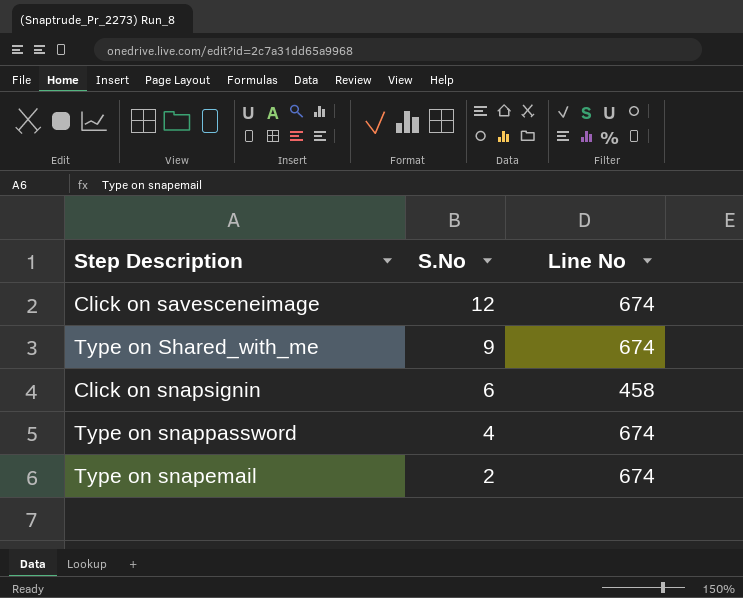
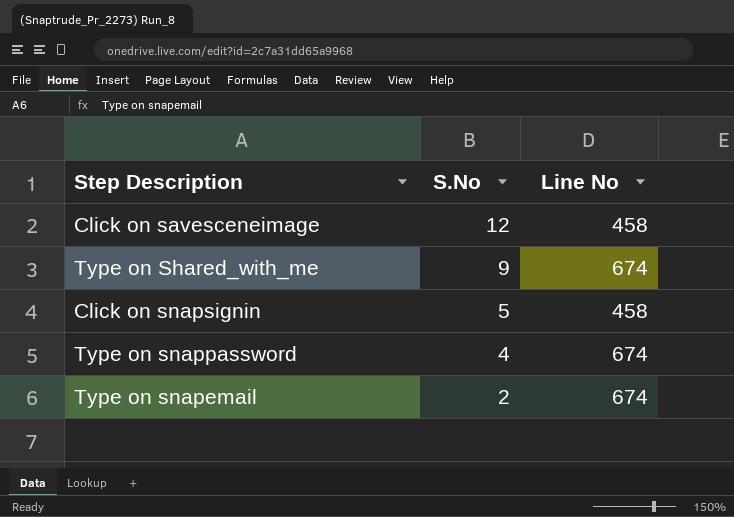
Click on savesceneimage | Line No: 674 -> 458
Click on snapsignin | S.No: 6 -> 5

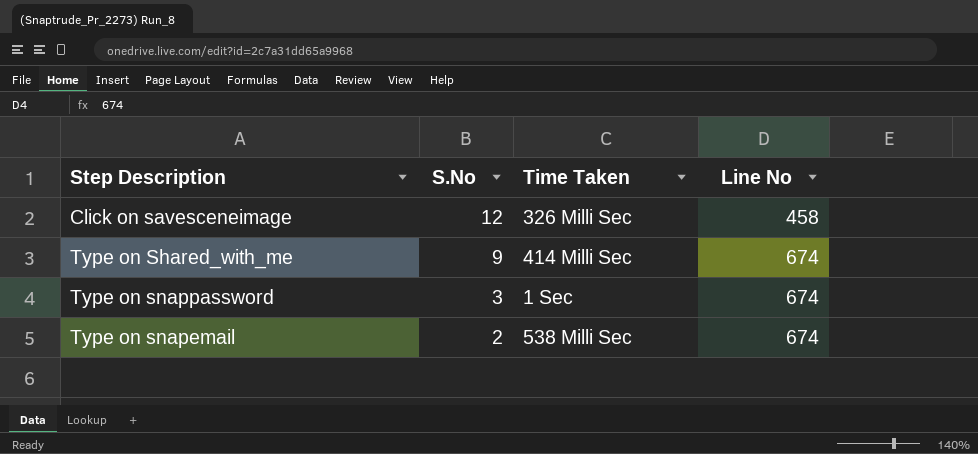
column Time Taken | position: none -> 3
row Click on snapsignin: 5 | 458 -> none
Type on snappassword | S.No: 4 -> 3

